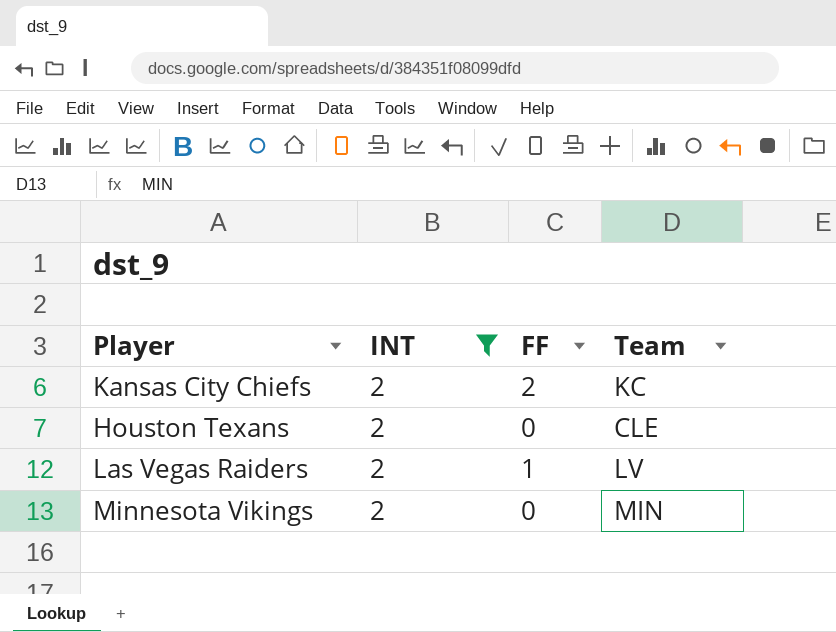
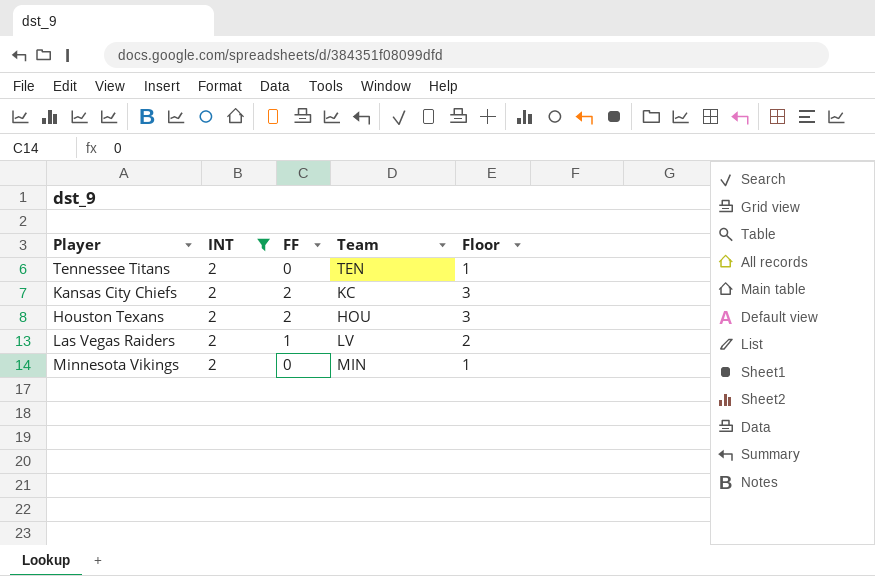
column Floor | formula: none -> [FF] + 1
row Tennessee Titans: none -> 2 | 0 | TEN | 1
Houston Texans | FF: 0 -> 2
Houston Texans | Team: CLE -> HOU

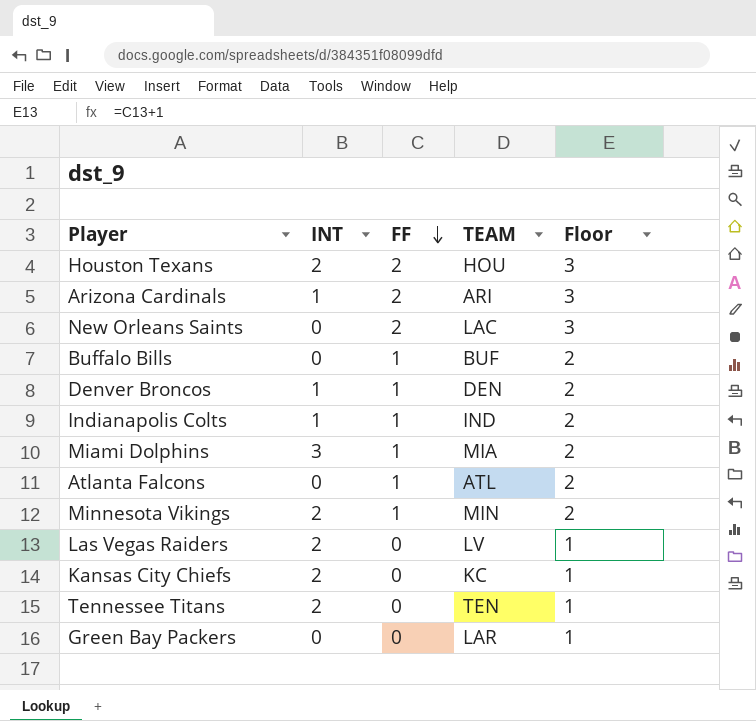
filter: INT = 2 -> none
row order: none -> FF descending
column name: Team -> TEAM
Minnesota Vikings | FF: 0 -> 1
Minnesota Vikings | Floor: 1 -> 2
Las Vegas Raiders | FF: 1 -> 0
Las Vegas Raiders | Floor: 2 -> 1
Kansas City Chiefs | FF: 2 -> 0
Kansas City Chiefs | Floor: 3 -> 1

